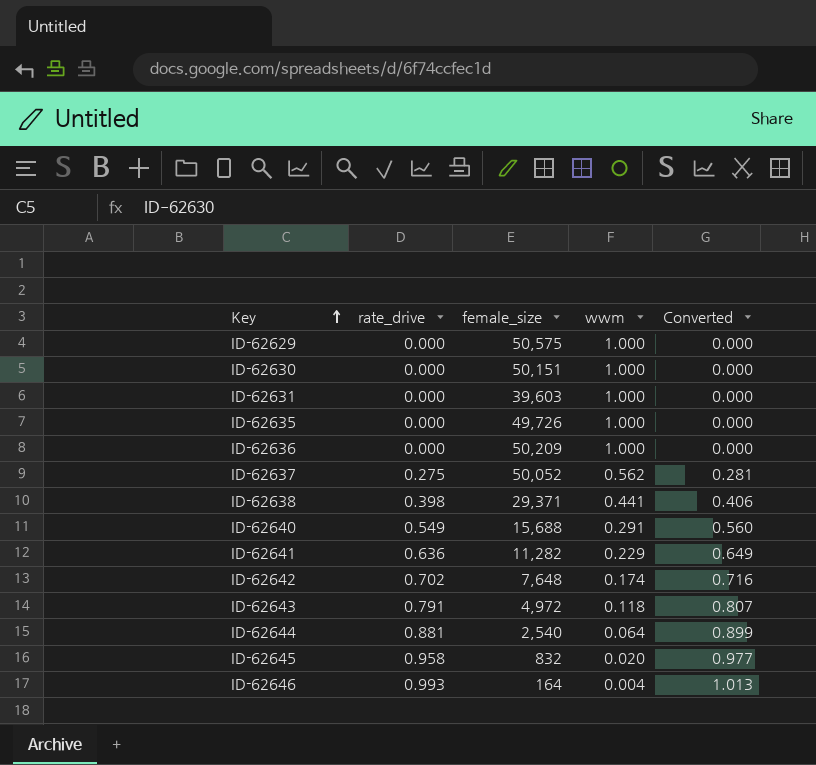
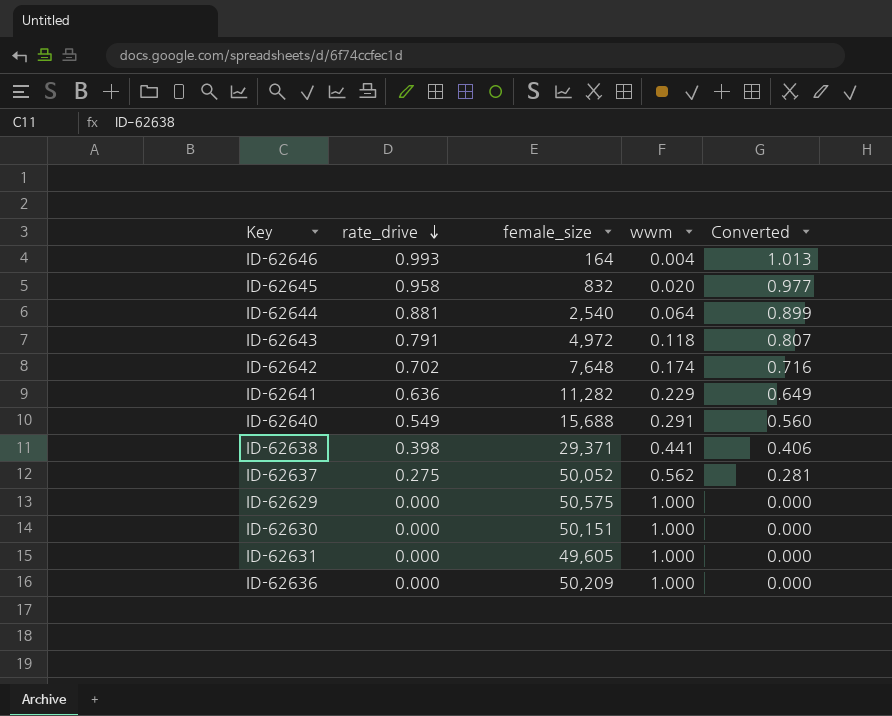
row order: Key ascending -> rate_drive descending
row ID-62635: 0.000 | 49,726 | 1.000 | 0.000 -> none
ID-62631 | female_size: 39,603 -> 49,605

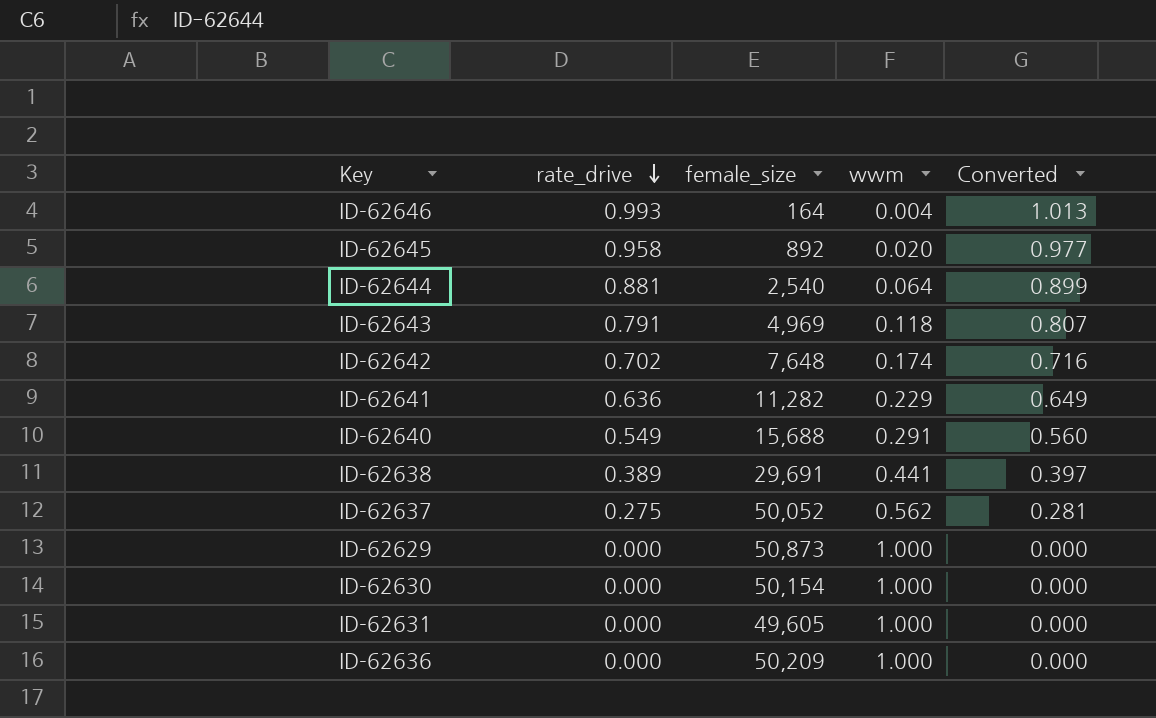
ID-62645 | female_size: 832 -> 892
ID-62643 | female_size: 4,972 -> 4,969
ID-62638 | rate_drive: 0.398 -> 0.389
ID-62638 | female_size: 29,371 -> 29,691
ID-62638 | Converted: 0.406 -> 0.397
ID-62629 | female_size: 50,575 -> 50,873
ID-62630 | female_size: 50,151 -> 50,154

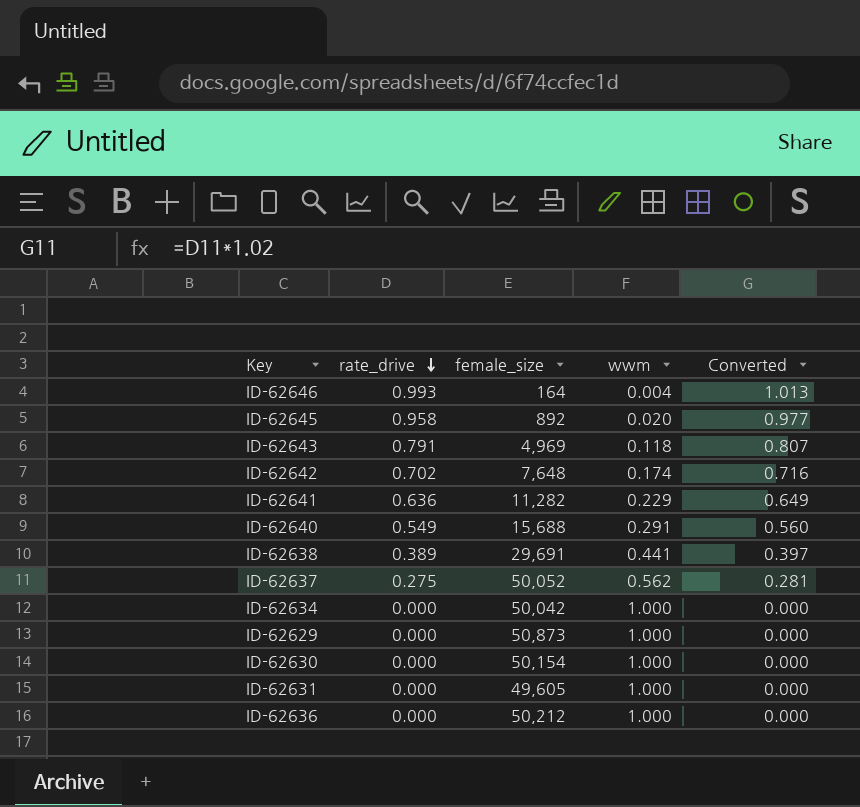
row ID-62644: 0.881 | 2,540 | 0.064 | 0.899 -> none
row ID-62634: none -> 0.000 | 50,042 | 1.000 | 0.000
ID-62636 | female_size: 50,209 -> 50,212

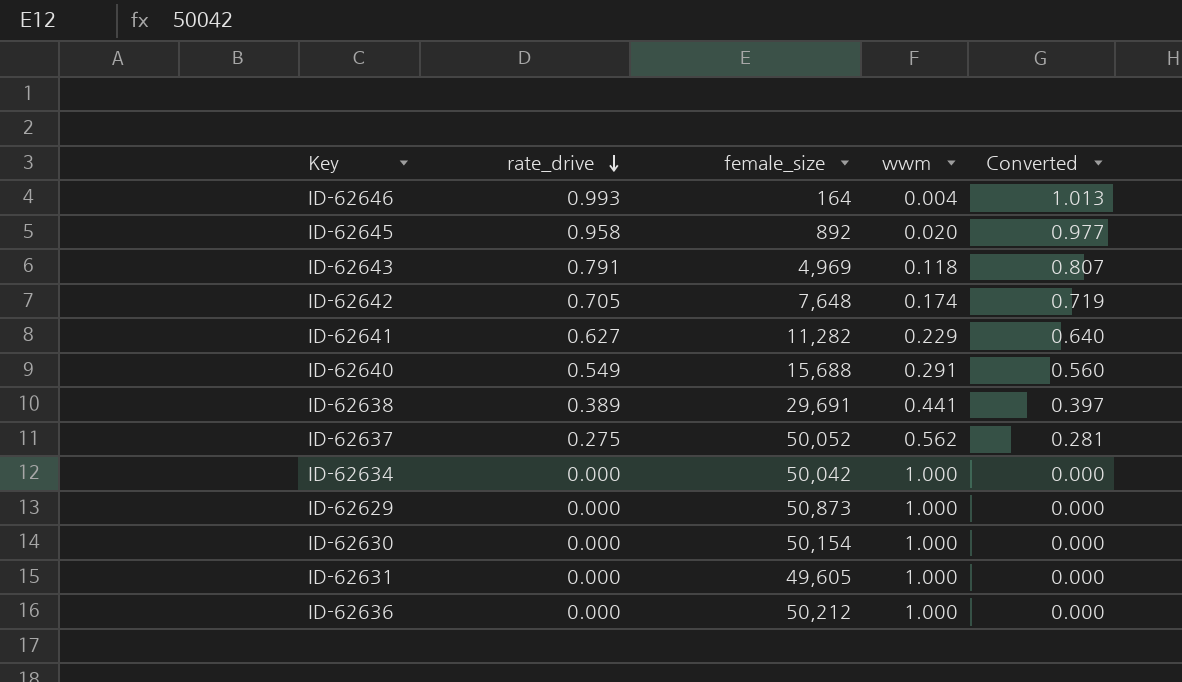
ID-62642 | rate_drive: 0.702 -> 0.705
ID-62642 | Converted: 0.716 -> 0.719
ID-62641 | rate_drive: 0.636 -> 0.627
ID-62641 | Converted: 0.649 -> 0.640

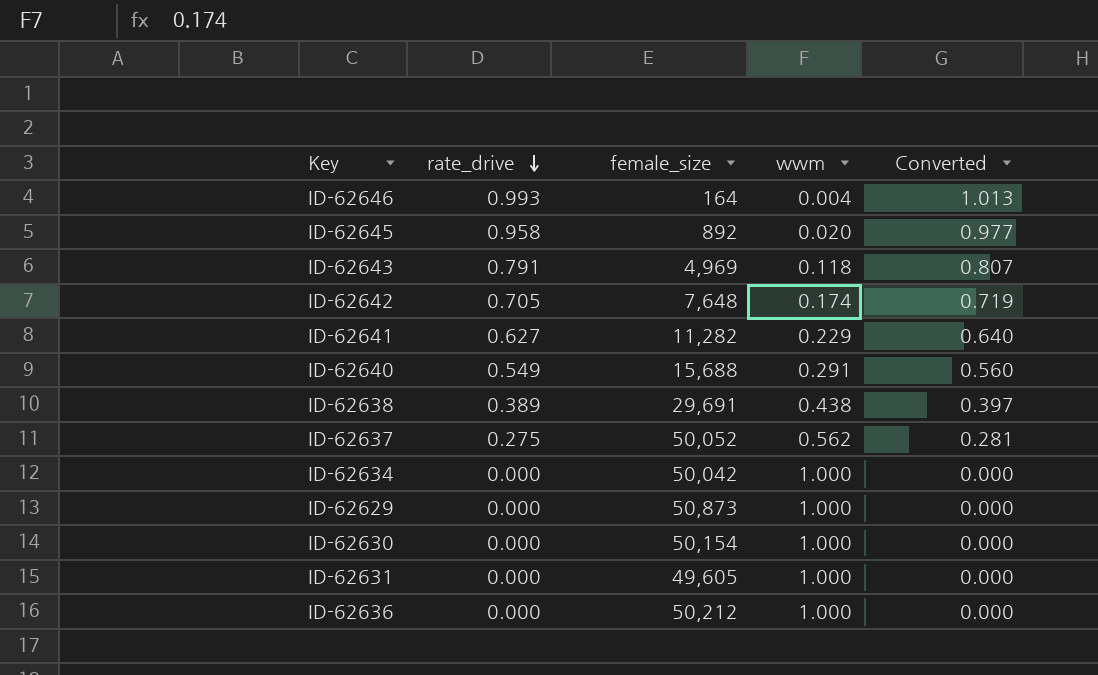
ID-62638 | wwm: 0.441 -> 0.438

